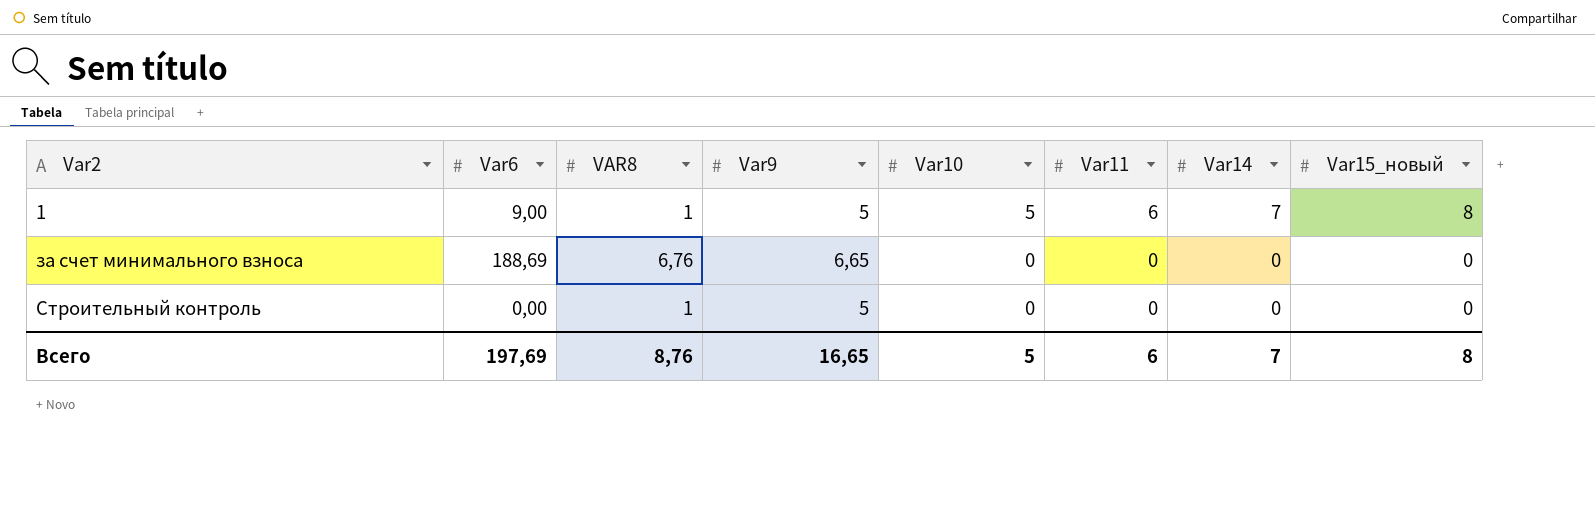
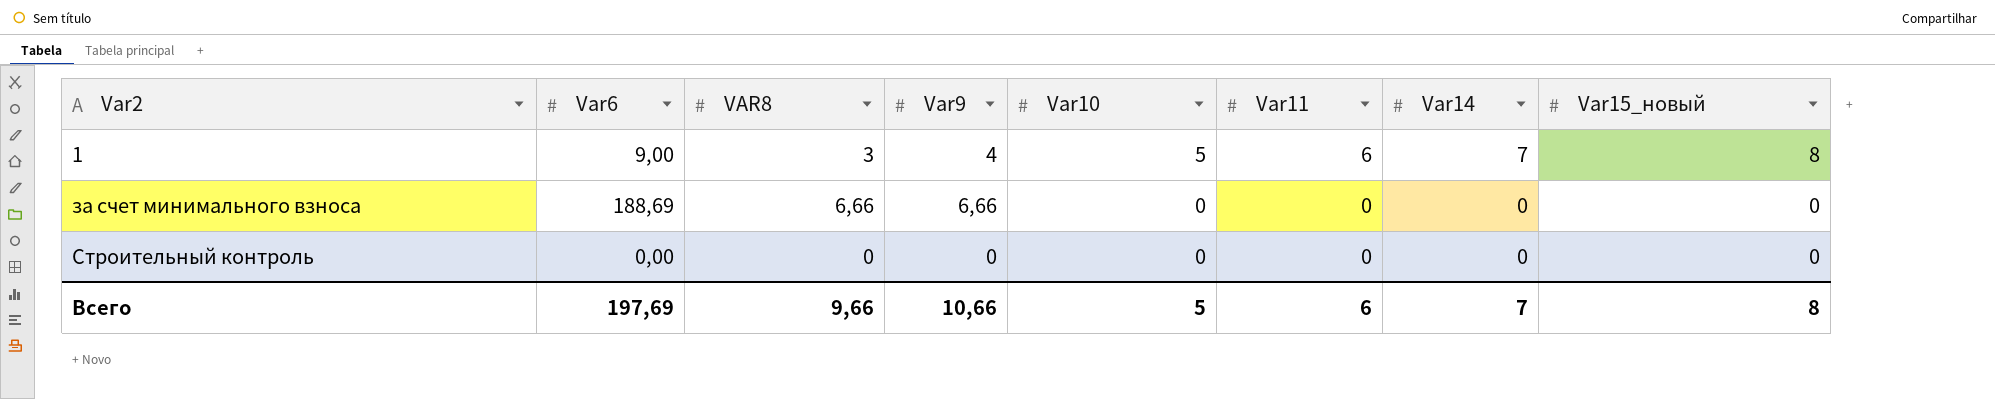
1 | VAR8: 1 -> 3
1 | Var9: 5 -> 4
за счет минимального взноса | VAR8: 6,76 -> 6,66
за счет минимального взноса | Var9: 6,65 -> 6,66
Строительный контроль | VAR8: 1 -> 0
Строительный контроль | Var9: 5 -> 0
Всего | VAR8: 8,76 -> 9,66
Всего | Var9: 16,65 -> 10,66

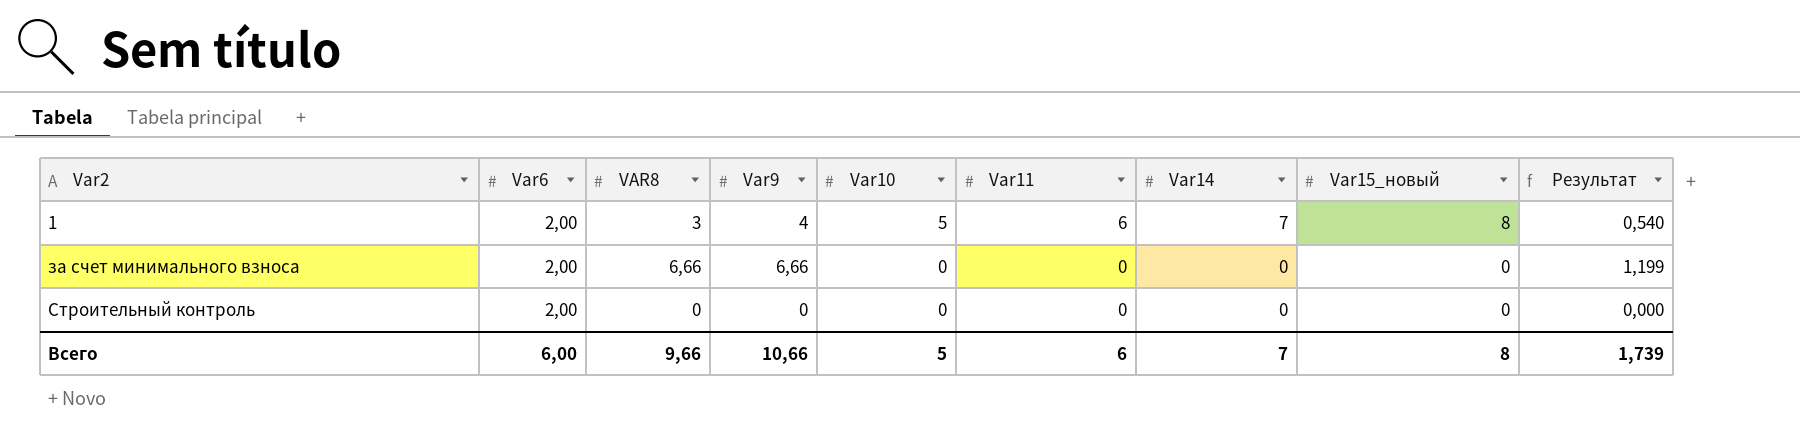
column Результат | formula: none -> [VAR8] * 0,18
1 | Var6: 9,00 -> 2,00
за счет минимального взноса | Var6: 188,69 -> 2,00
Строительный контроль | Var6: 0,00 -> 2,00
Всего | Var6: 197,69 -> 6,00

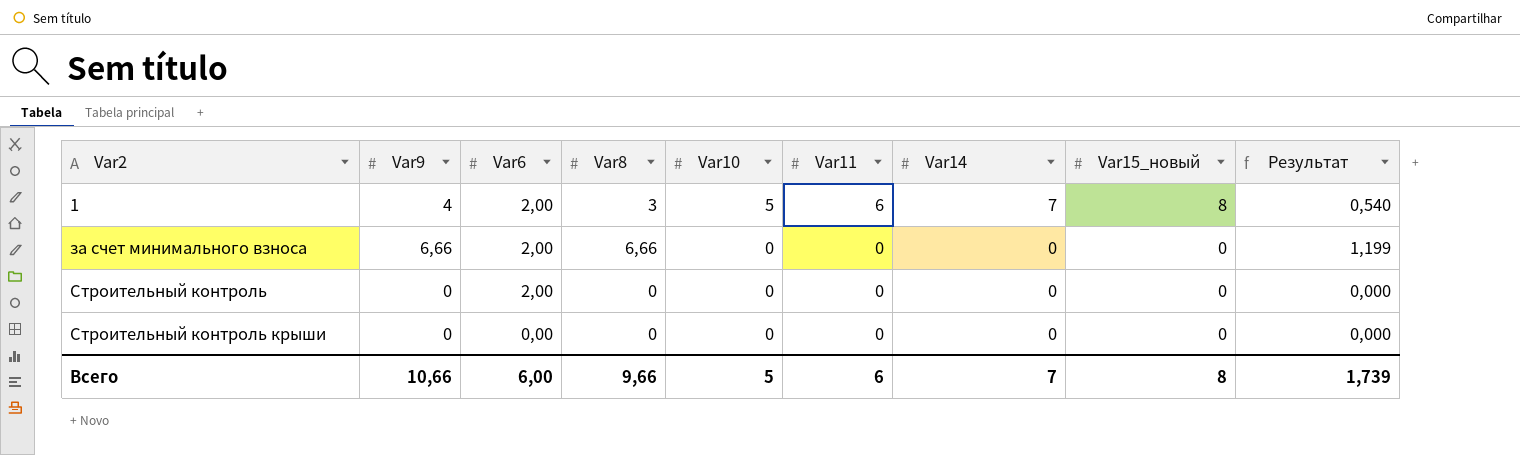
column Var9 | position: 4 -> 2
column name: VAR8 -> Var8
row Строительный контроль крыши: none -> 0 | 0,00 | 0 | 0 | 0 | 0 | 0 | 0,000

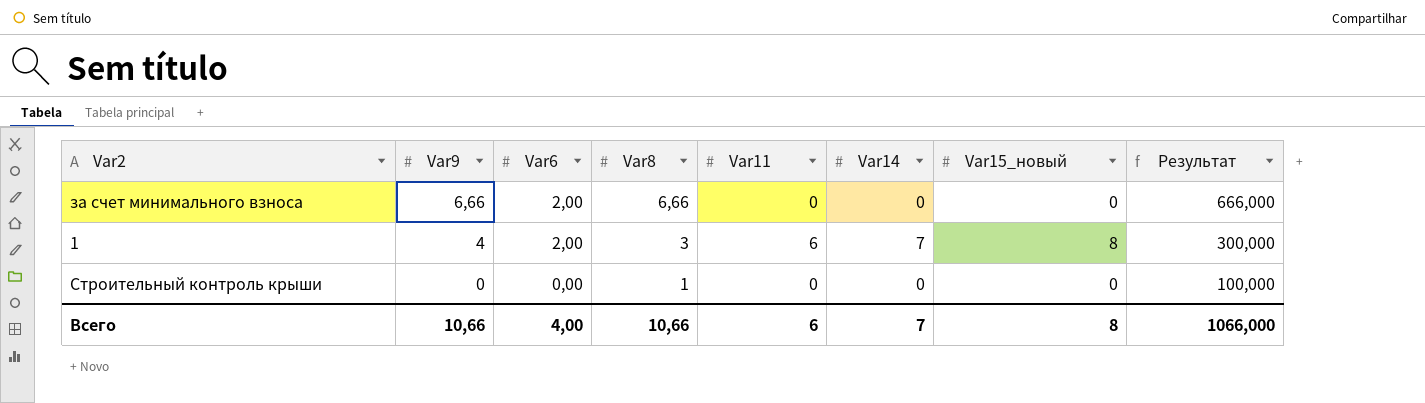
row order: Var2 ascending -> Var9 descending
column Var10 | position: 5 -> none
column Результат | formula: [Var8] * 0,18 -> [Var8] * 100
row Строительный контроль: 0 | 2,00 | 0 | 0 | 0 | 0 | 0 | 0,000 -> none
Строительный контроль крыши | Var8: 0 -> 1
Всего | Var6: 6,00 -> 4,00
Всего | Var8: 9,66 -> 10,66
Всего | Результат: 1,739 -> 1066,000

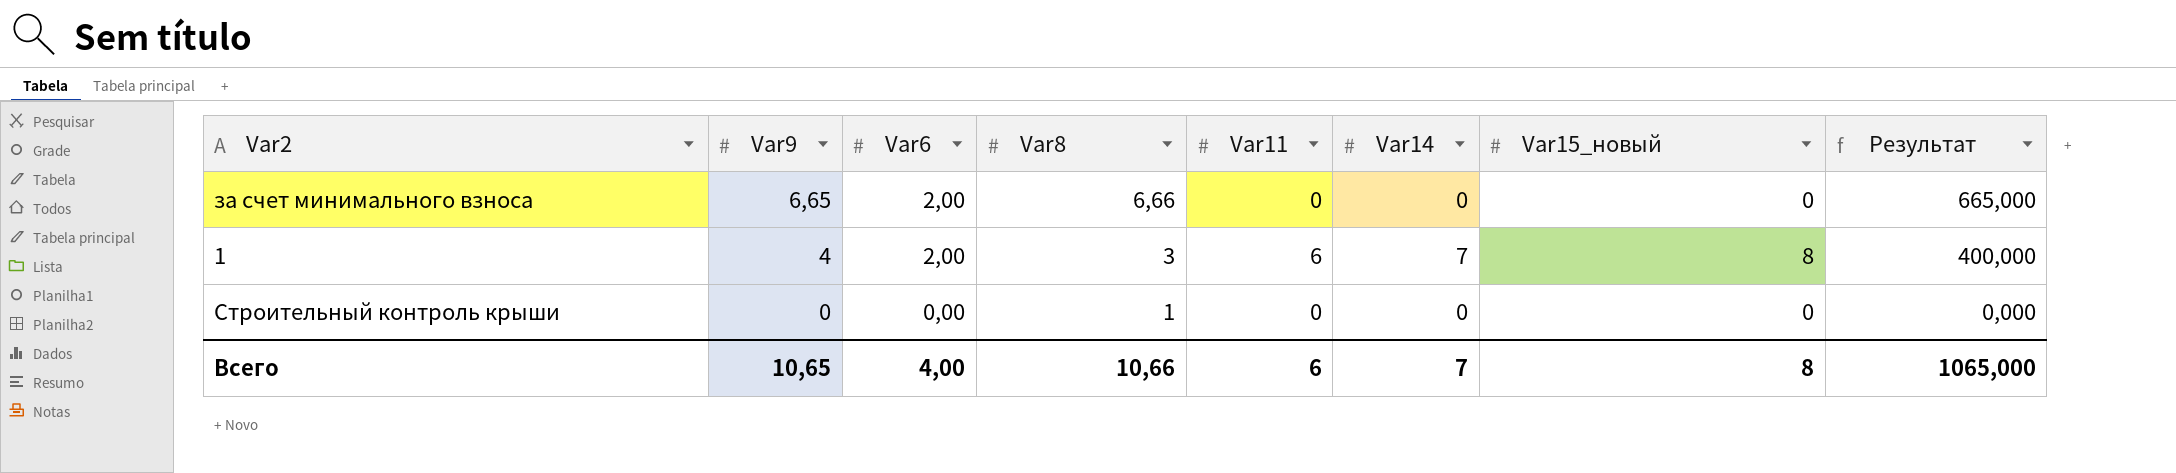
column Результат | formula: [Var8] * 100 -> [Var9] * 100
за счет минимального взноса | Var9: 6,66 -> 6,65
Всего | Var9: 10,66 -> 10,65
Всего | Результат: 1066,000 -> 1065,000

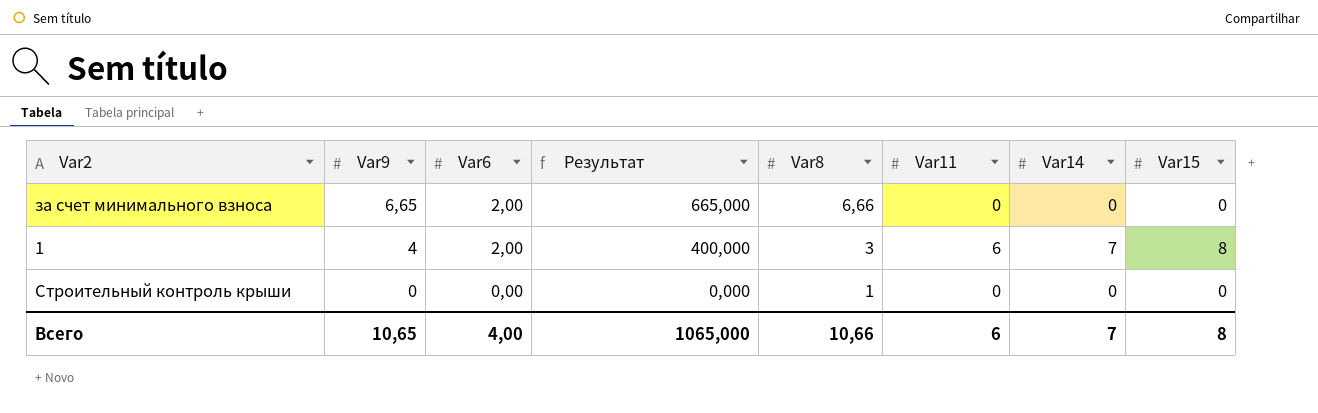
column Результат | position: 8 -> 4
column name: Var15_новый -> Var15

